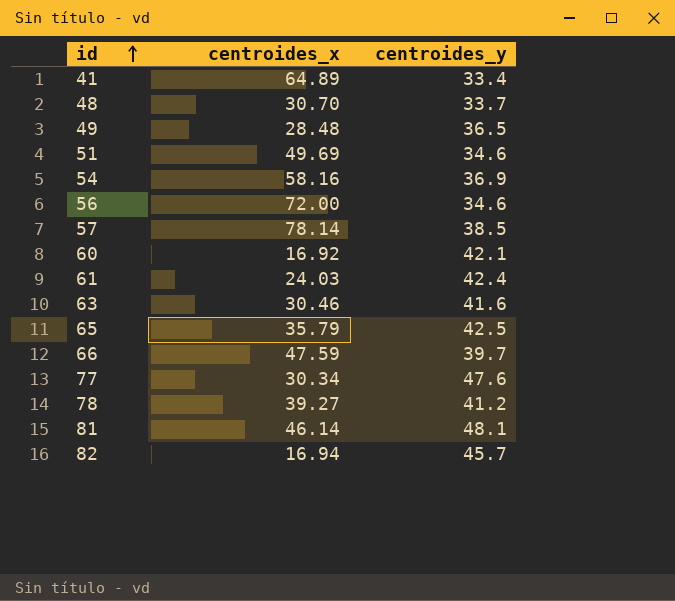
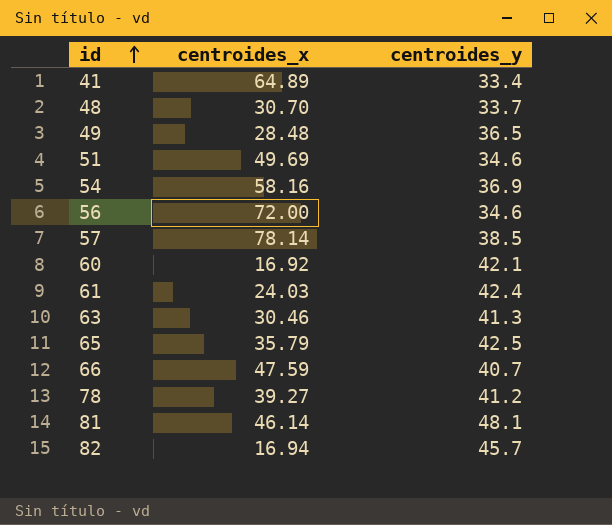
row 77: 30.34 | 47.6 -> none
63 | centroides_y: 41.6 -> 41.3
66 | centroides_y: 39.7 -> 40.7

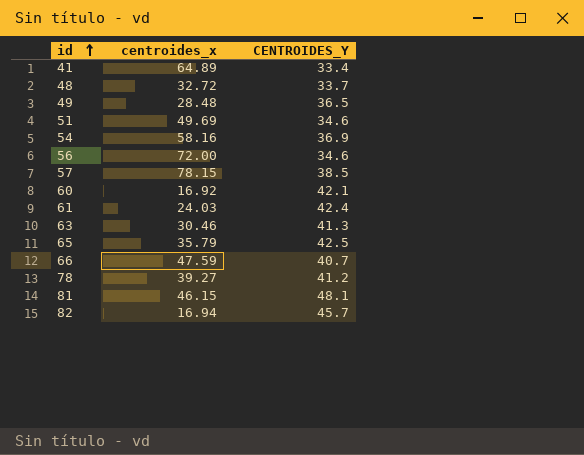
column name: centroides_y -> CENTROIDES_Y
48 | centroides_x: 30.70 -> 32.72
57 | centroides_x: 78.14 -> 78.15
81 | centroides_x: 46.14 -> 46.15

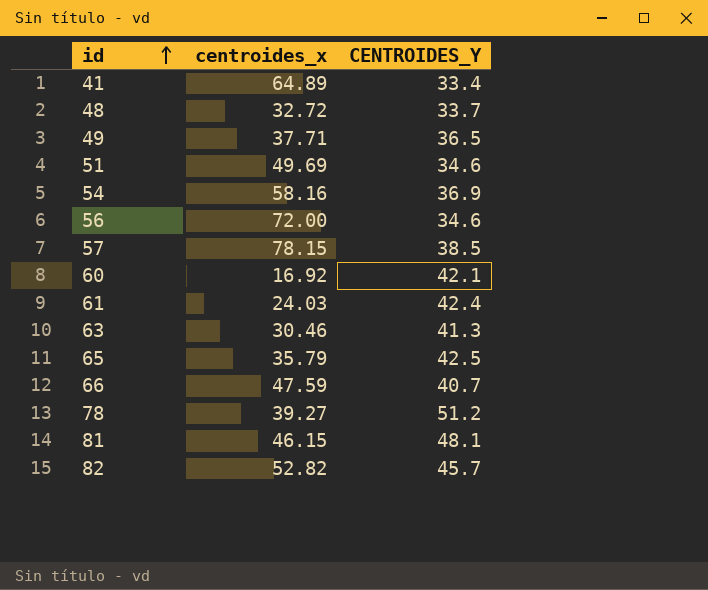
49 | centroides_x: 28.48 -> 37.71
78 | CENTROIDES_Y: 41.2 -> 51.2
82 | centroides_x: 16.94 -> 52.82

